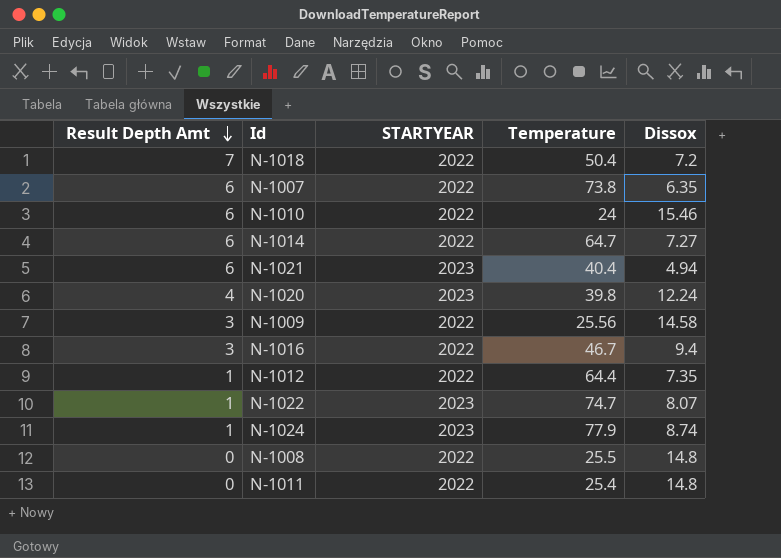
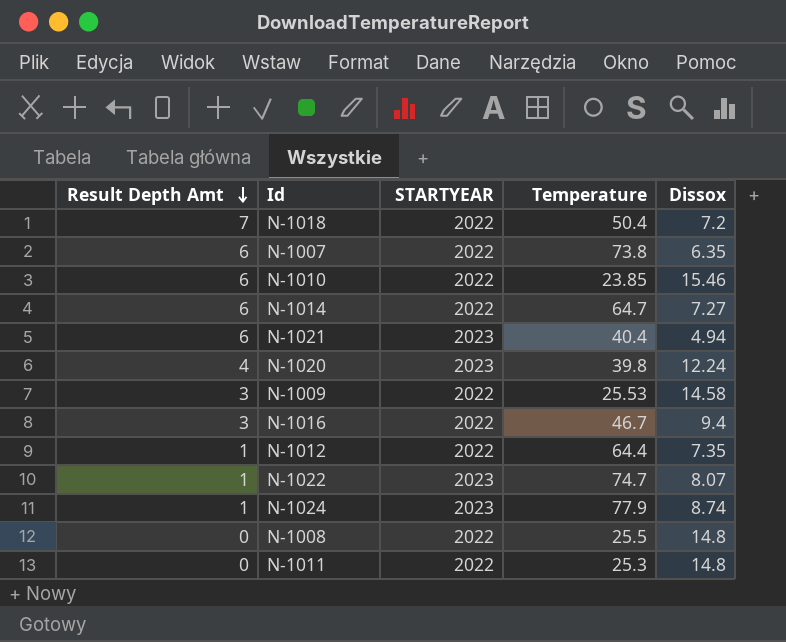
N-1010 | Temperature: 24 -> 23.85
N-1009 | Temperature: 25.56 -> 25.53
N-1011 | Temperature: 25.4 -> 25.3

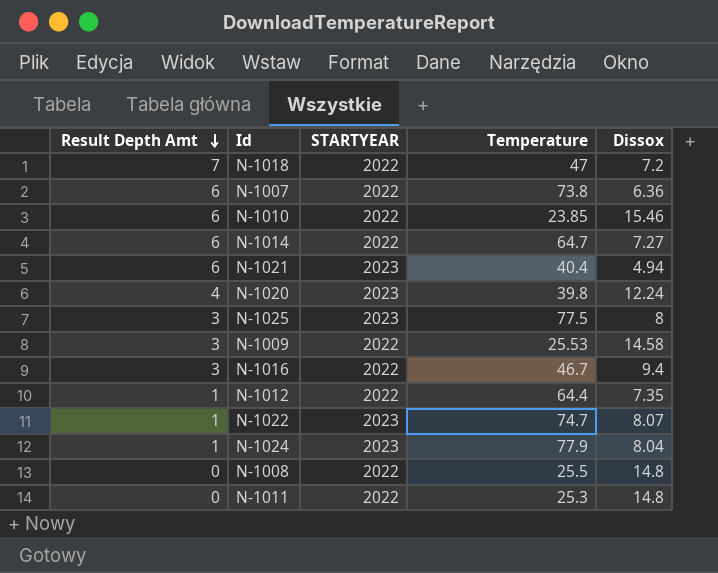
N-1018 | Temperature: 50.4 -> 47
N-1007 | Dissox: 6.35 -> 6.36
row N-1025: none -> 3 | 2023 | 77.5 | 8
N-1024 | Dissox: 8.74 -> 8.04

